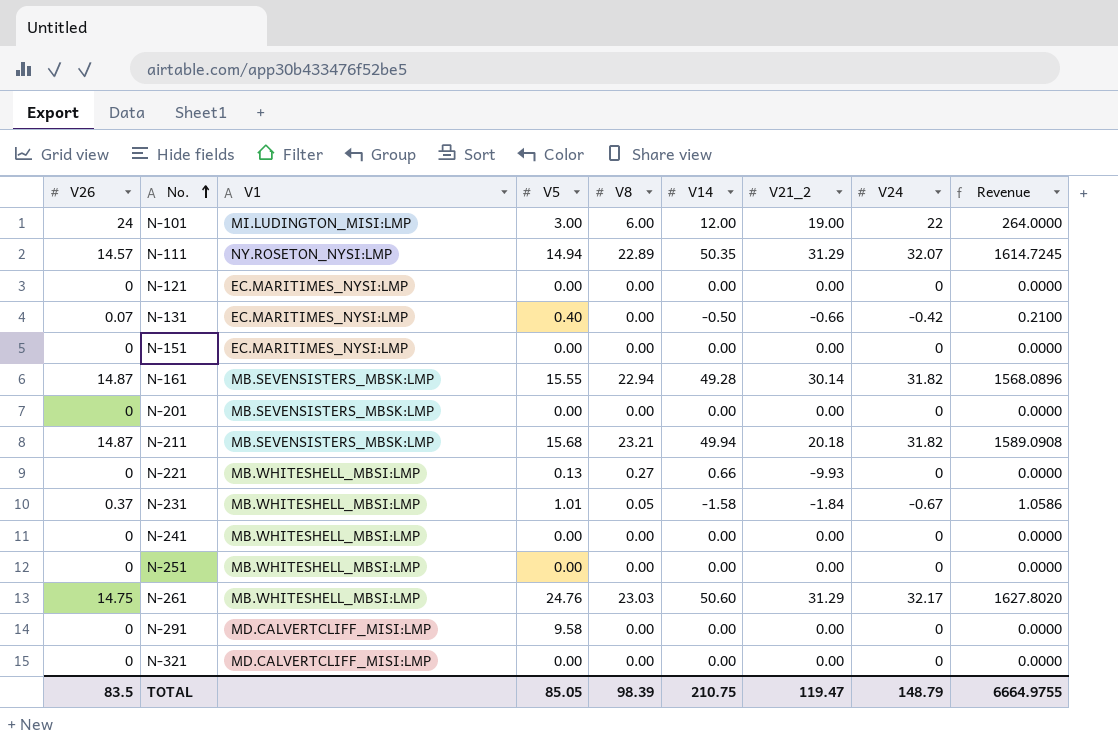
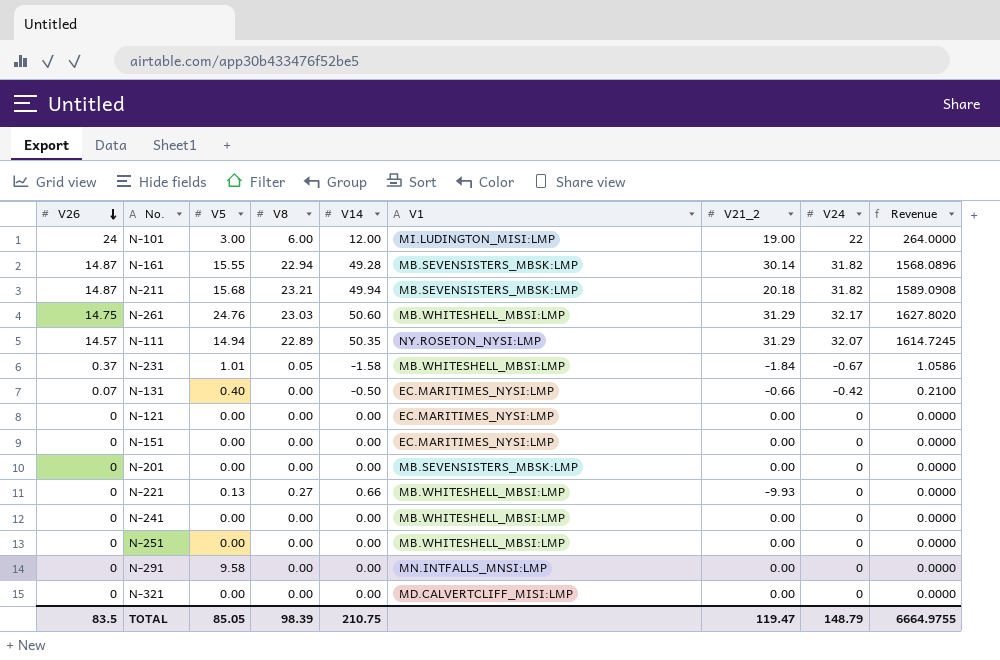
row order: No. ascending -> V26 descending
column V1 | position: 3 -> 6
N-291 | V1: MD.CALVERTCLIFF_MISI:LMP -> MN.INTFALLS_MNSI:LMP

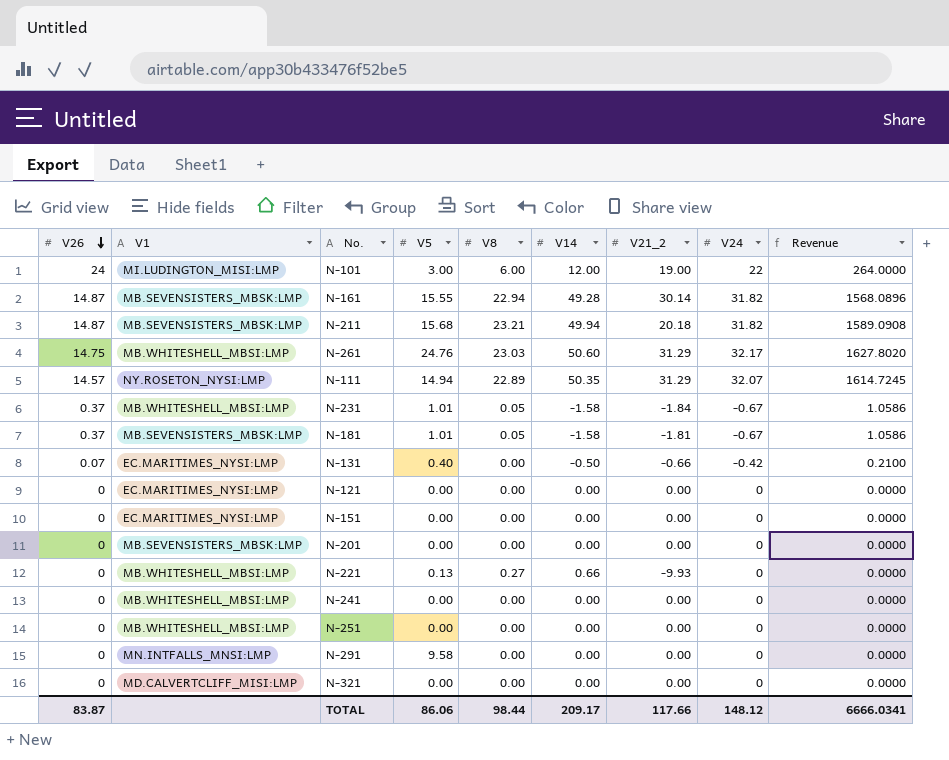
column V1 | position: 6 -> 2
row N-181: none -> 0.37 | MB.SEVENSISTERS_MBSK:LMP | 1.01 | 0.05 | -1.58 | -1.81 | -0.67 | 1.0586
TOTAL | V26: 83.5 -> 83.87
TOTAL | V5: 85.05 -> 86.06
TOTAL | V8: 98.39 -> 98.44
TOTAL | V14: 210.75 -> 209.17
TOTAL | V21_2: 119.47 -> 117.66
TOTAL | V24: 148.79 -> 148.12
TOTAL | Revenue: 6664.9755 -> 6666.0341

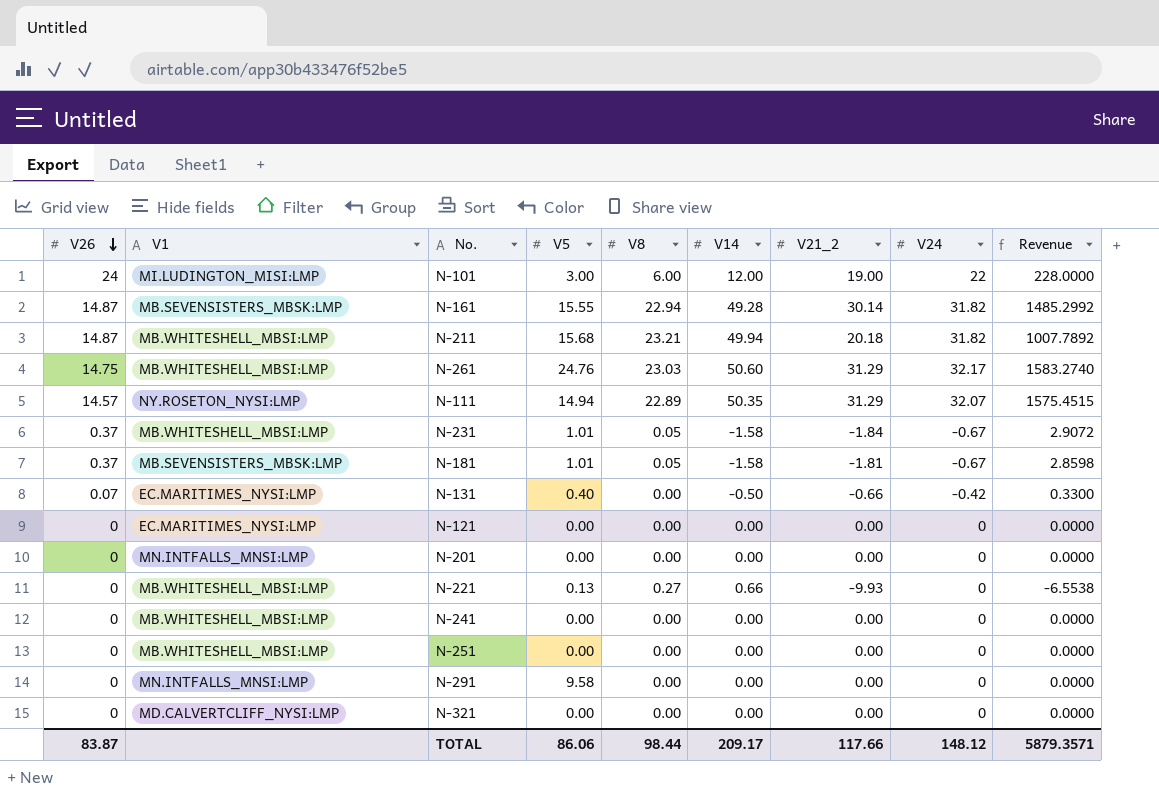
column Revenue | formula: [V14] * [V24] -> [V14] * [V21_2]
row N-151: 0 | EC.MARITIMES_NYSI:LMP | 0.00 | 0.00 | 0.00 | 0.00 | 0 | 0.0000 -> none
N-211 | V1: MB.SEVENSISTERS_MBSK:LMP -> MB.WHITESHELL_MBSI:LMP
N-201 | V1: MB.SEVENSISTERS_MBSK:LMP -> MN.INTFALLS_MNSI:LMP
N-321 | V1: MD.CALVERTCLIFF_MISI:LMP -> MD.CALVERTCLIFF_NYSI:LMP
TOTAL | Revenue: 6666.0341 -> 5879.3571

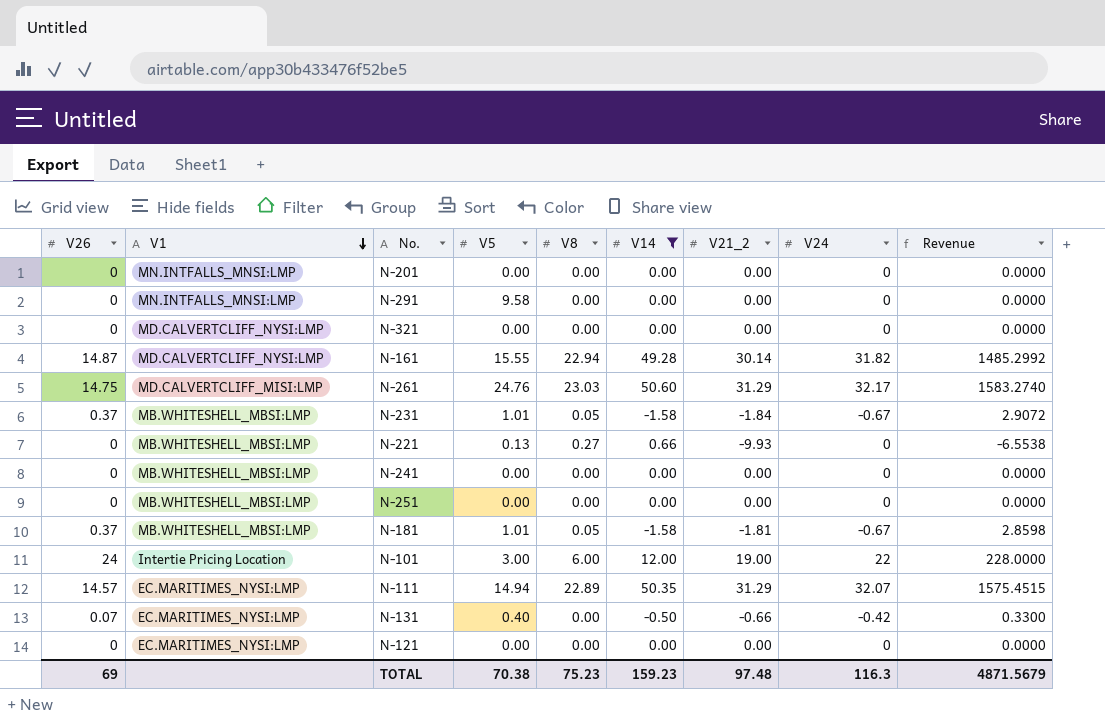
filter: none -> V14 != 49.94
row order: V26 descending -> V1 descending
N-161 | V1: MB.SEVENSISTERS_MBSK:LMP -> MD.CALVERTCLIFF_NYSI:LMP
N-261 | V1: MB.WHITESHELL_MBSI:LMP -> MD.CALVERTCLIFF_MISI:LMP
N-181 | V1: MB.SEVENSISTERS_MBSK:LMP -> MB.WHITESHELL_MBSI:LMP
N-101 | V1: MI.LUDINGTON_MISI:LMP -> Intertie Pricing Location
N-111 | V1: NY.ROSETON_NYSI:LMP -> EC.MARITIMES_NYSI:LMP
TOTAL | V26: 83.87 -> 69
TOTAL | V5: 86.06 -> 70.38
TOTAL | V8: 98.44 -> 75.23
TOTAL | V14: 209.17 -> 159.23
TOTAL | V21_2: 117.66 -> 97.48
TOTAL | V24: 148.12 -> 116.3
TOTAL | Revenue: 5879.3571 -> 4871.5679

